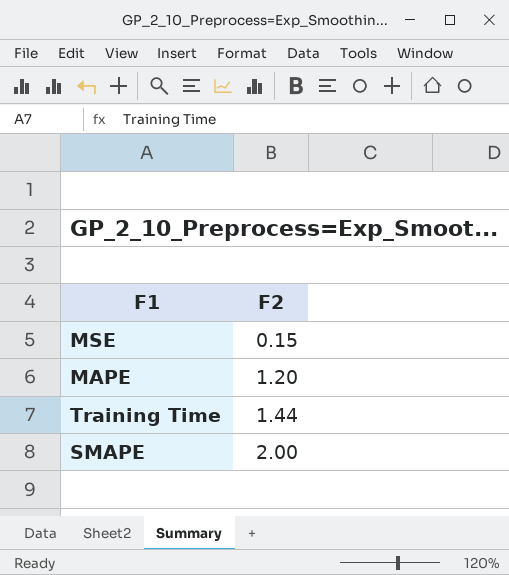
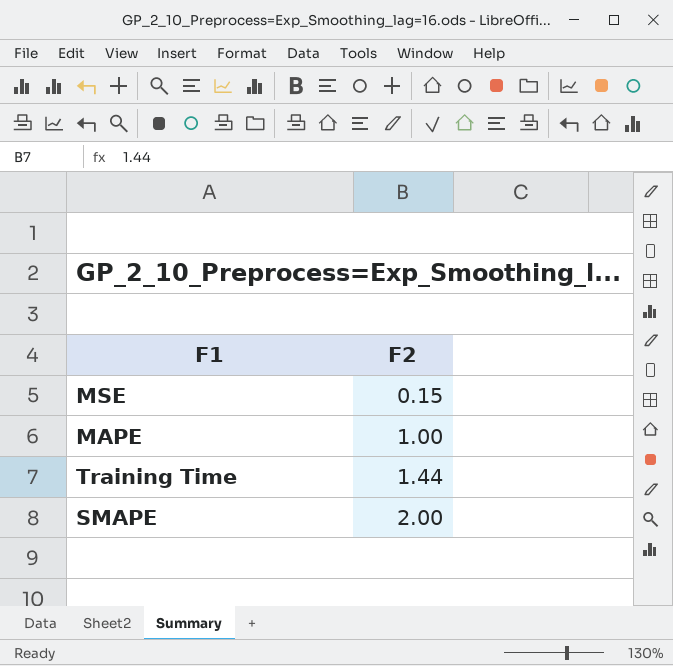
MAPE | F2: 1.20 -> 1.00

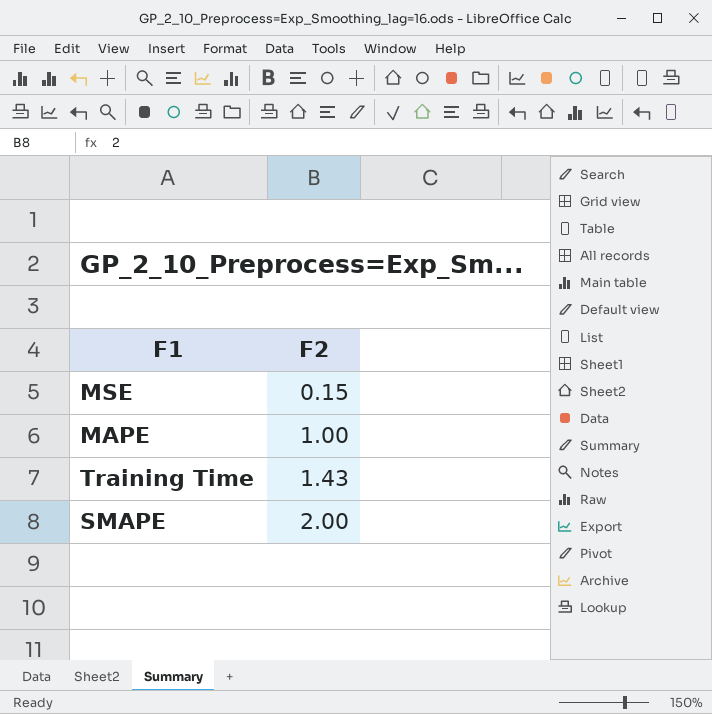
Training Time | F2: 1.44 -> 1.43

